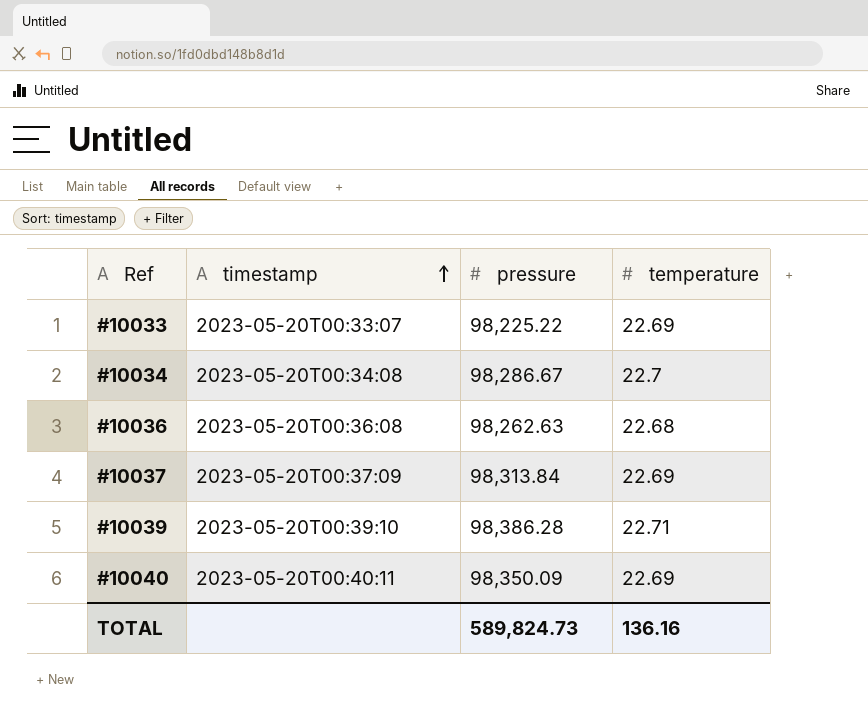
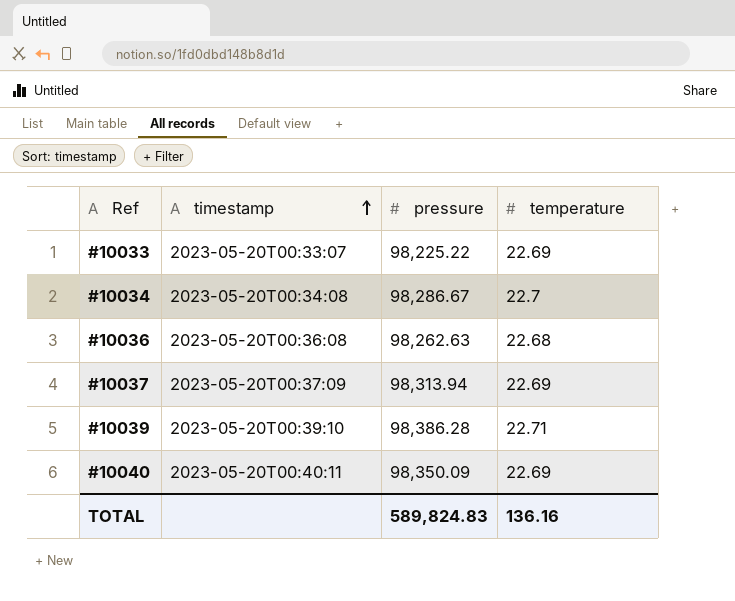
#10037 | pressure: 98,313.84 -> 98,313.94
TOTAL | pressure: 589,824.73 -> 589,824.83

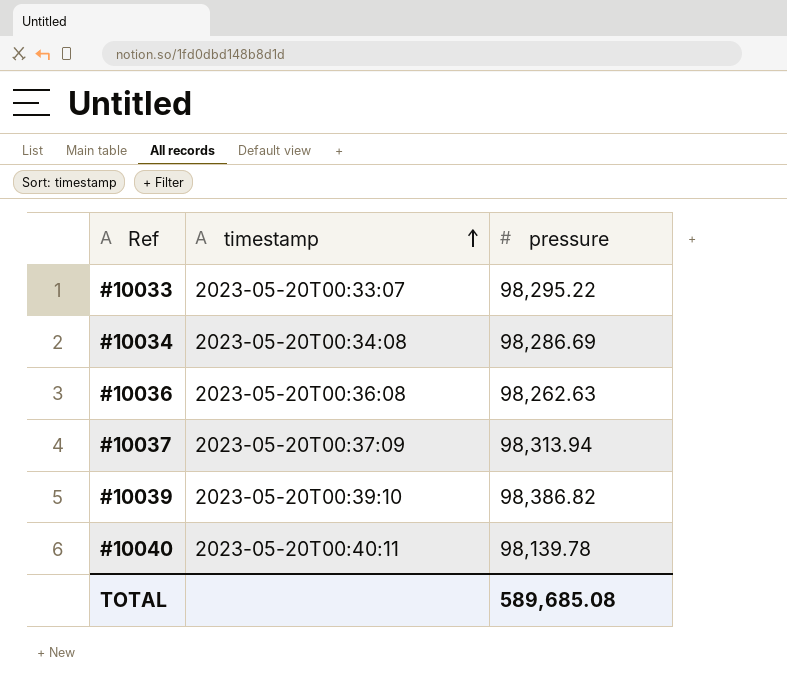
column temperature | position: 4 -> none
#10033 | pressure: 98,225.22 -> 98,295.22
#10034 | pressure: 98,286.67 -> 98,286.69
#10039 | pressure: 98,386.28 -> 98,386.82
#10040 | pressure: 98,350.09 -> 98,139.78
TOTAL | pressure: 589,824.83 -> 589,685.08

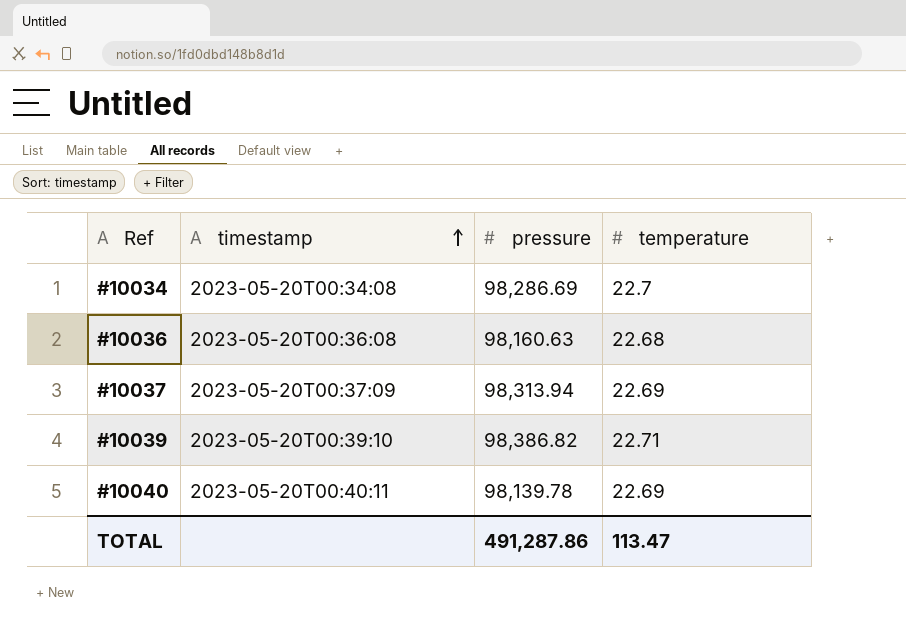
column temperature | position: none -> 4
row #10033: 2023-05-20T00:33:07 | 98,295.22 -> none
#10036 | pressure: 98,262.63 -> 98,160.63
TOTAL | pressure: 589,685.08 -> 491,287.86

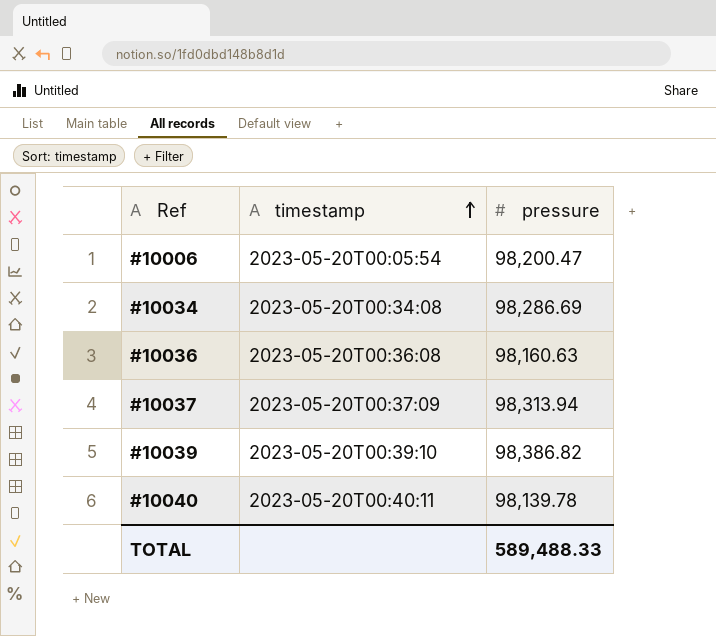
column temperature | position: 4 -> none
row #10006: none -> 2023-05-20T00:05:54 | 98,200.47
TOTAL | pressure: 491,287.86 -> 589,488.33

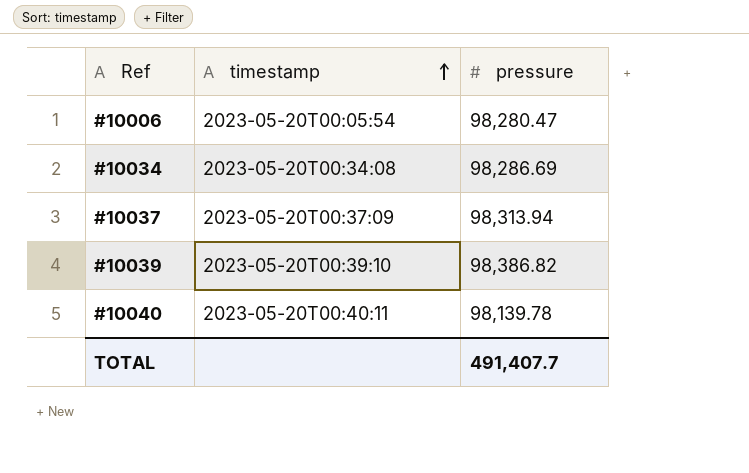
row #10036: 2023-05-20T00:36:08 | 98,160.63 -> none
#10006 | pressure: 98,200.47 -> 98,280.47
TOTAL | pressure: 589,488.33 -> 491,407.7

